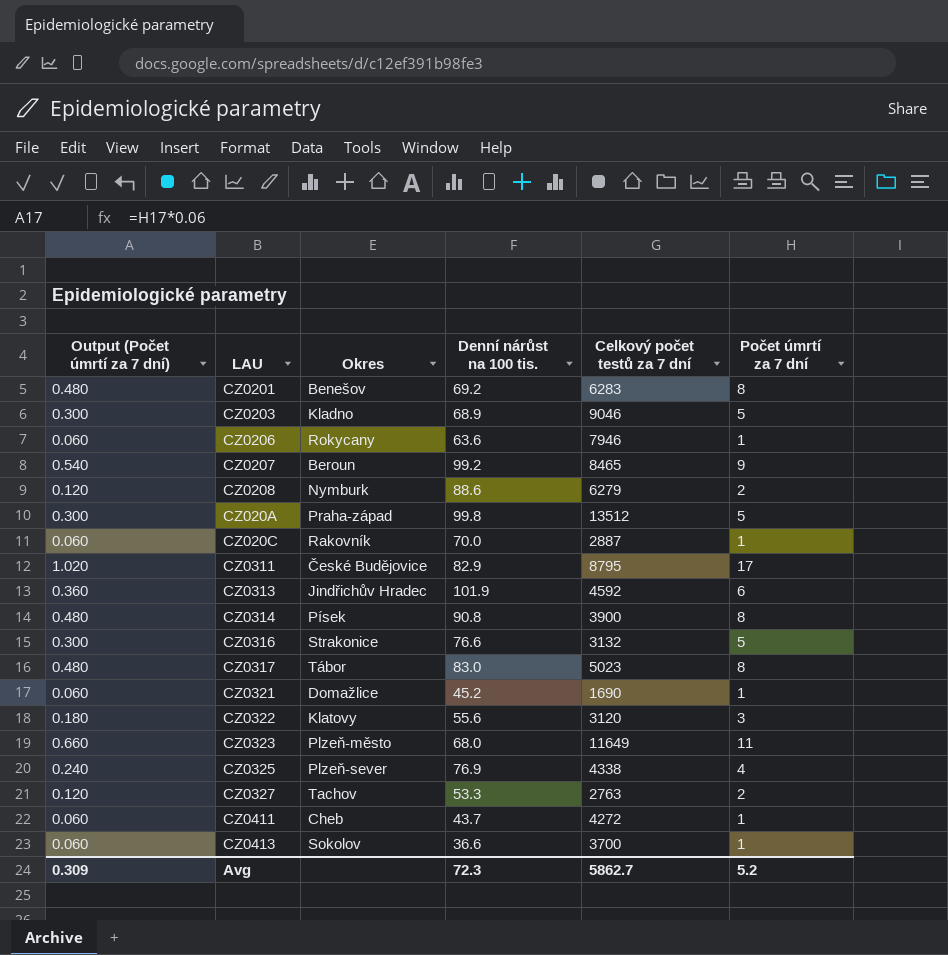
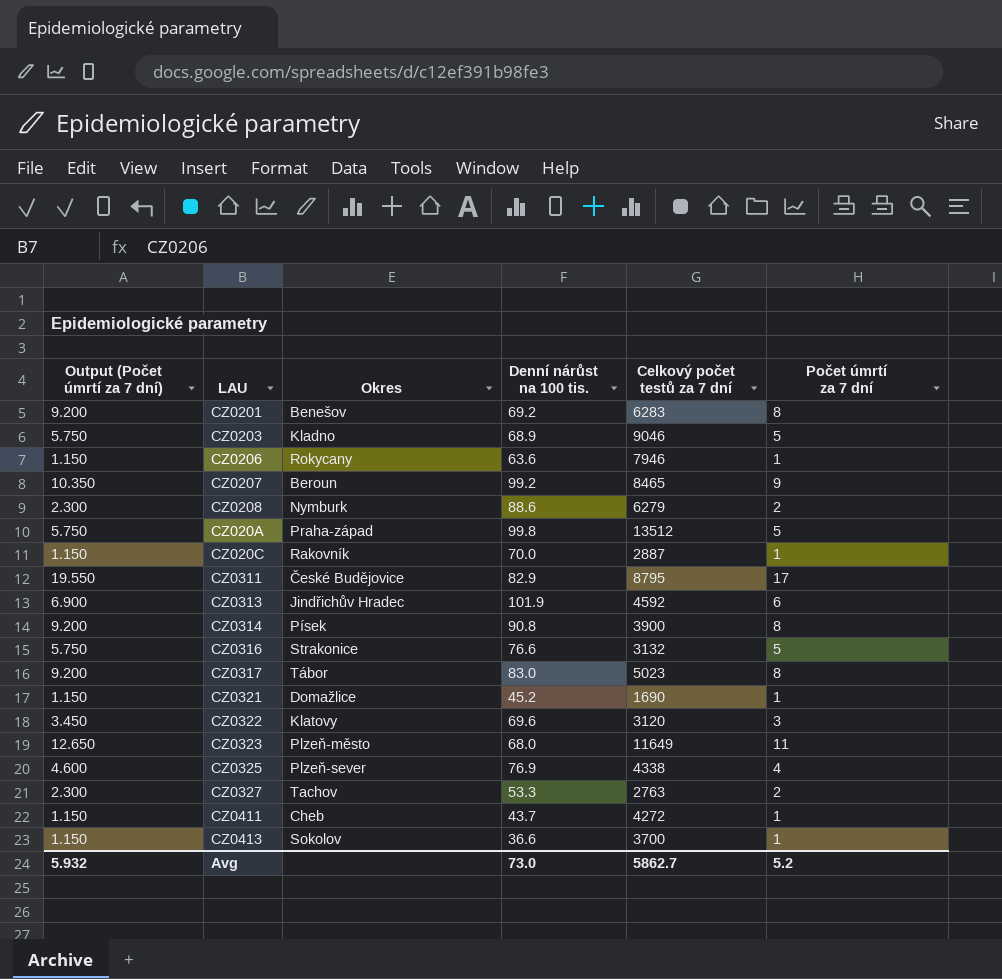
column Output (Počet úmrtí za 7 dní) | formula: [Počet úmrtí za 7 dní] * 0.06 -> [Počet úmrtí za 7 dní] * 1.15
CZ0322 | Denní nárůst na 100 tis.: 55.6 -> 69.6
Avg | Output (Počet úmrtí za 7 dní): 0.309 -> 5.932
Avg | Denní nárůst na 100 tis.: 72.3 -> 73.0

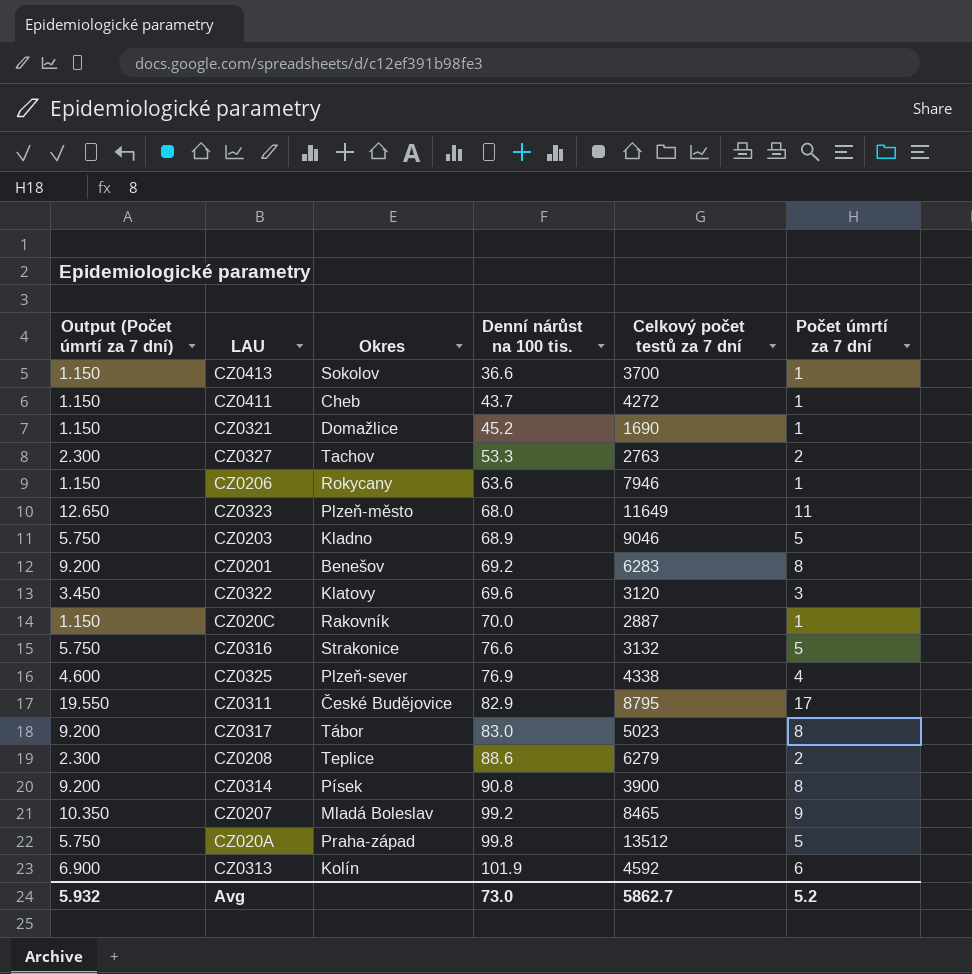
row order: none -> Denní nárůst na 100 tis. ascending
CZ0208 | Okres: Nymburk -> Teplice
CZ0207 | Okres: Beroun -> Mladá Boleslav
CZ0313 | Okres: Jindřichův Hradec -> Kolín

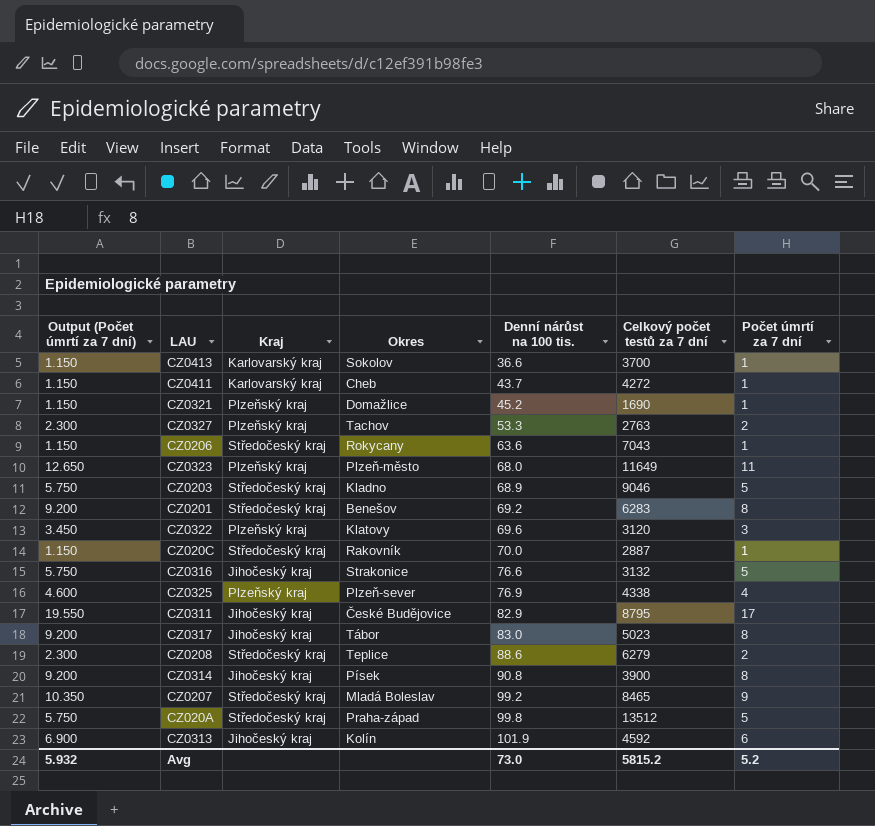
column Kraj | position: none -> 3
CZ0206 | Celkový počet testů za 7 dní: 7946 -> 7043
Avg | Celkový počet testů za 7 dní: 5862.7 -> 5815.2

